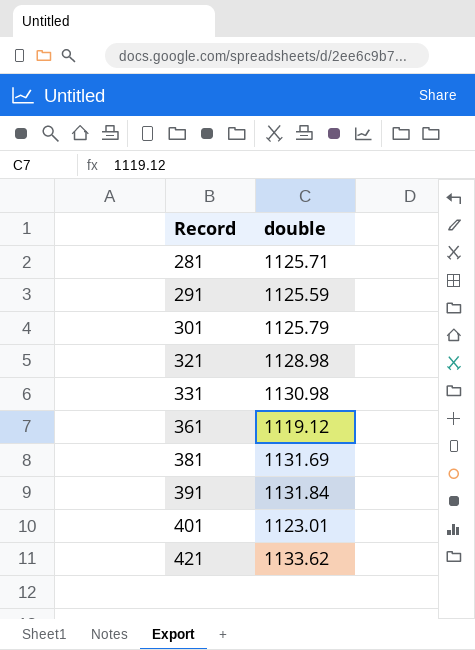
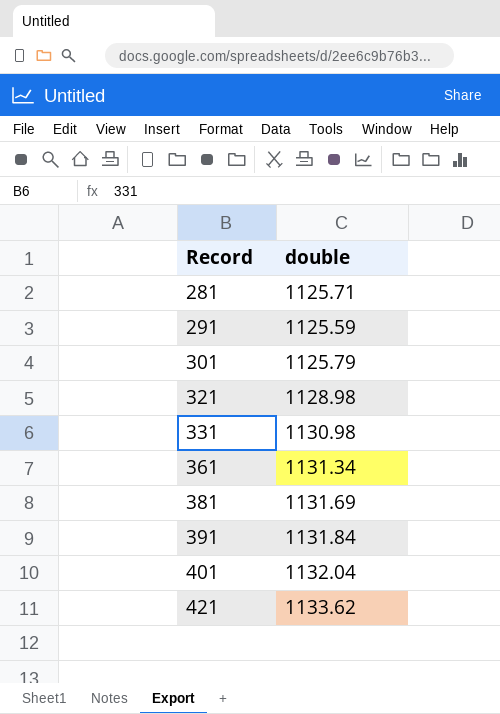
361 | double: 1119.12 -> 1131.34
401 | double: 1123.01 -> 1132.04

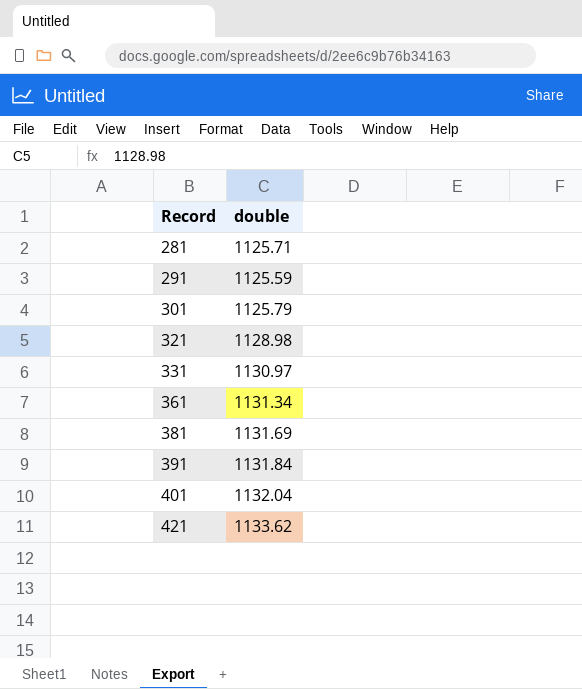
331 | double: 1130.98 -> 1130.97

